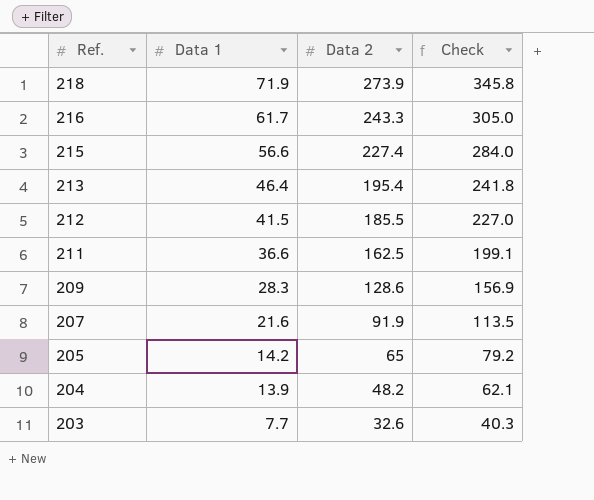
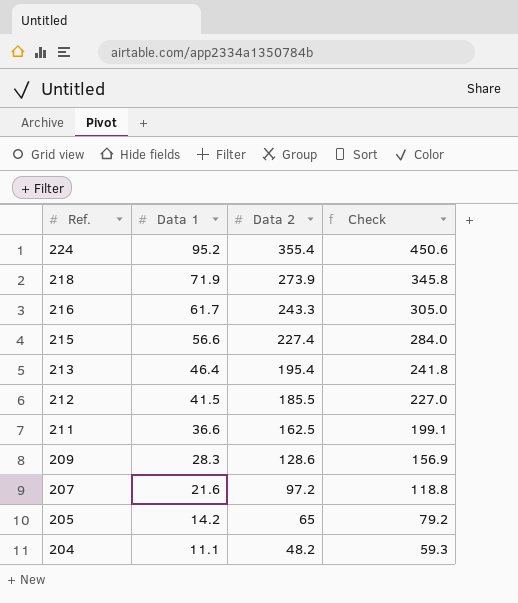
row 203: 7.7 | 32.6 | 40.3 -> none
row 224: none -> 95.2 | 355.4 | 450.6
207 | Data 2: 91.9 -> 97.2
207 | Check: 113.5 -> 118.8
204 | Data 1: 13.9 -> 11.1
204 | Check: 62.1 -> 59.3

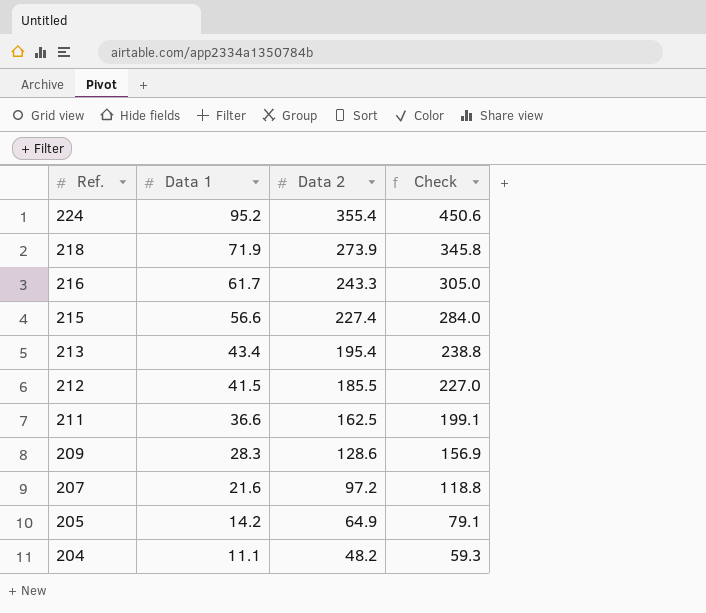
213 | Data 1: 46.4 -> 43.4
213 | Check: 241.8 -> 238.8
205 | Data 2: 65 -> 64.9
205 | Check: 79.2 -> 79.1

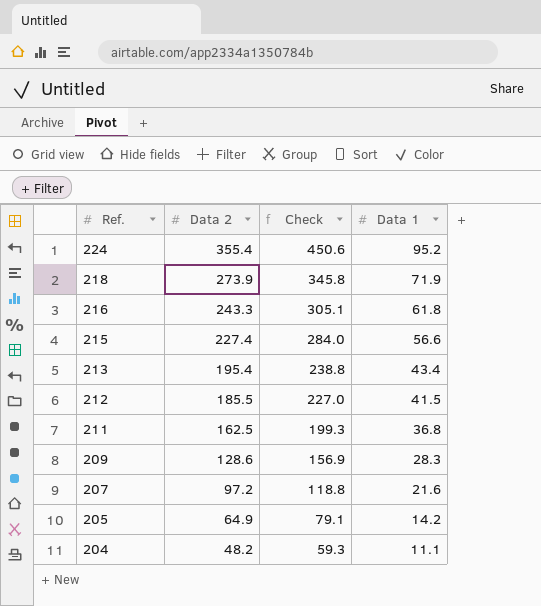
column Data 1 | position: 2 -> 4
216 | Check: 305.0 -> 305.1
216 | Data 1: 61.7 -> 61.8
211 | Check: 199.1 -> 199.3
211 | Data 1: 36.6 -> 36.8

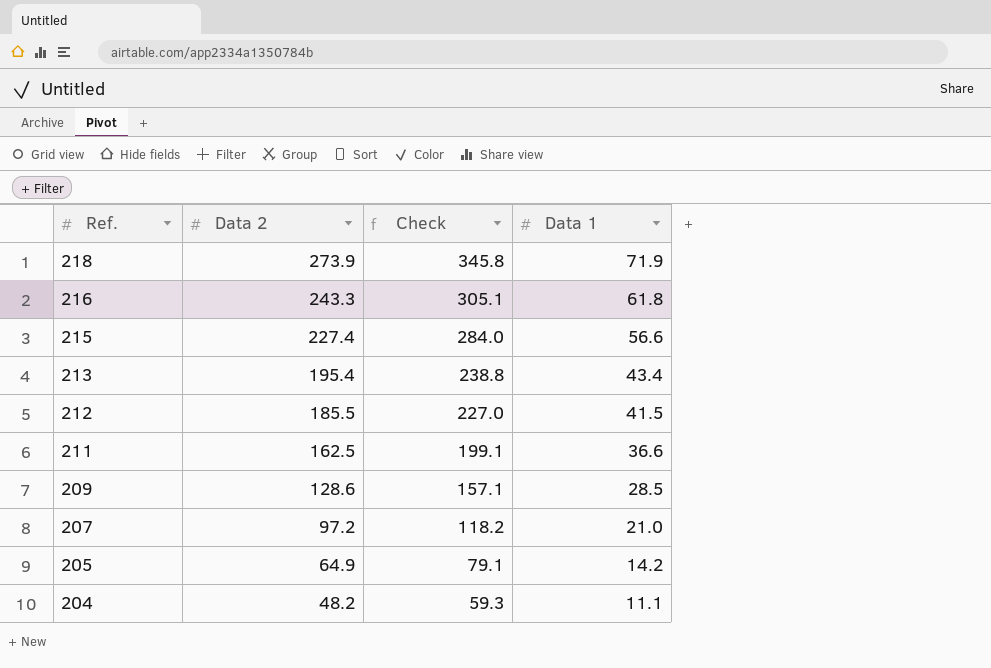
row 224: 355.4 | 450.6 | 95.2 -> none
211 | Check: 199.3 -> 199.1
211 | Data 1: 36.8 -> 36.6
209 | Check: 156.9 -> 157.1
209 | Data 1: 28.3 -> 28.5
207 | Check: 118.8 -> 118.2
207 | Data 1: 21.6 -> 21.0

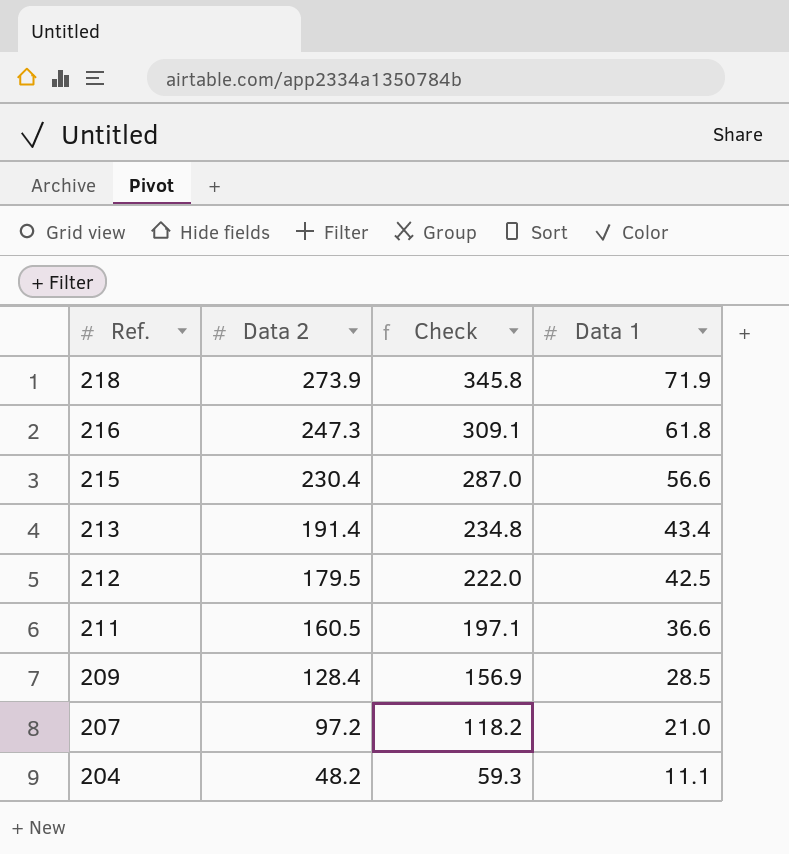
row 205: 64.9 | 79.1 | 14.2 -> none
216 | Data 2: 243.3 -> 247.3
216 | Check: 305.1 -> 309.1
215 | Data 2: 227.4 -> 230.4
215 | Check: 284.0 -> 287.0
213 | Data 2: 195.4 -> 191.4
213 | Check: 238.8 -> 234.8
212 | Data 2: 185.5 -> 179.5
212 | Check: 227.0 -> 222.0
212 | Data 1: 41.5 -> 42.5
211 | Data 2: 162.5 -> 160.5
211 | Check: 199.1 -> 197.1
209 | Data 2: 128.6 -> 128.4
209 | Check: 157.1 -> 156.9

